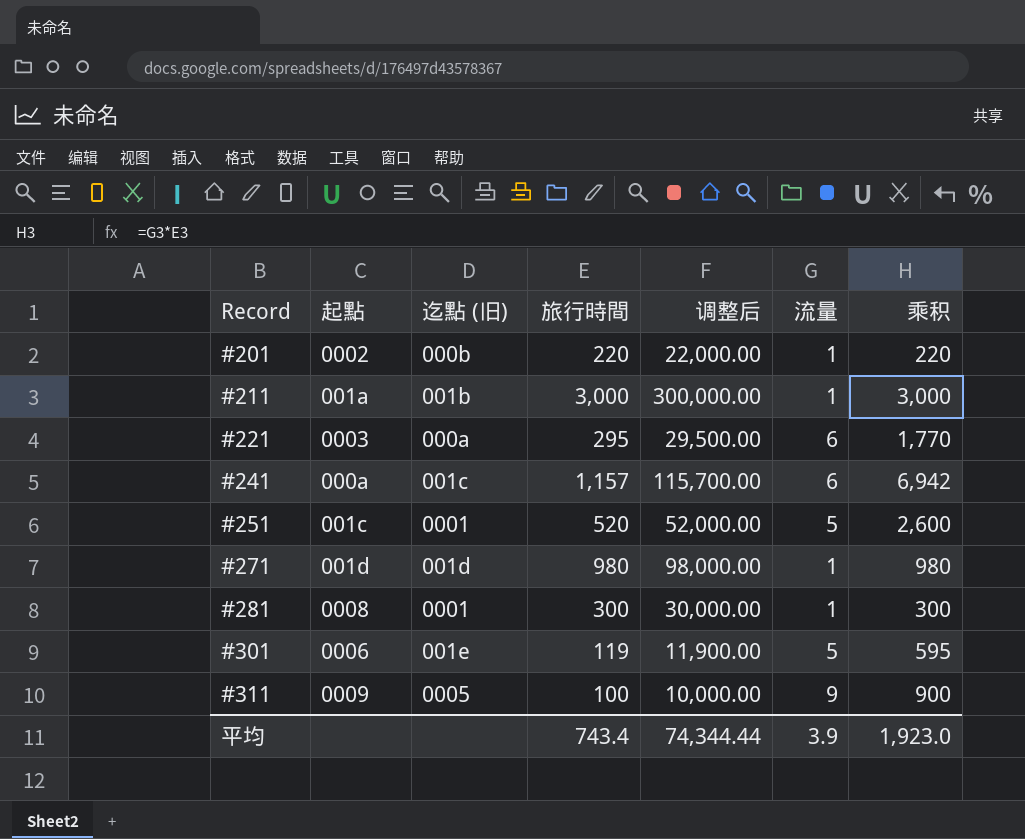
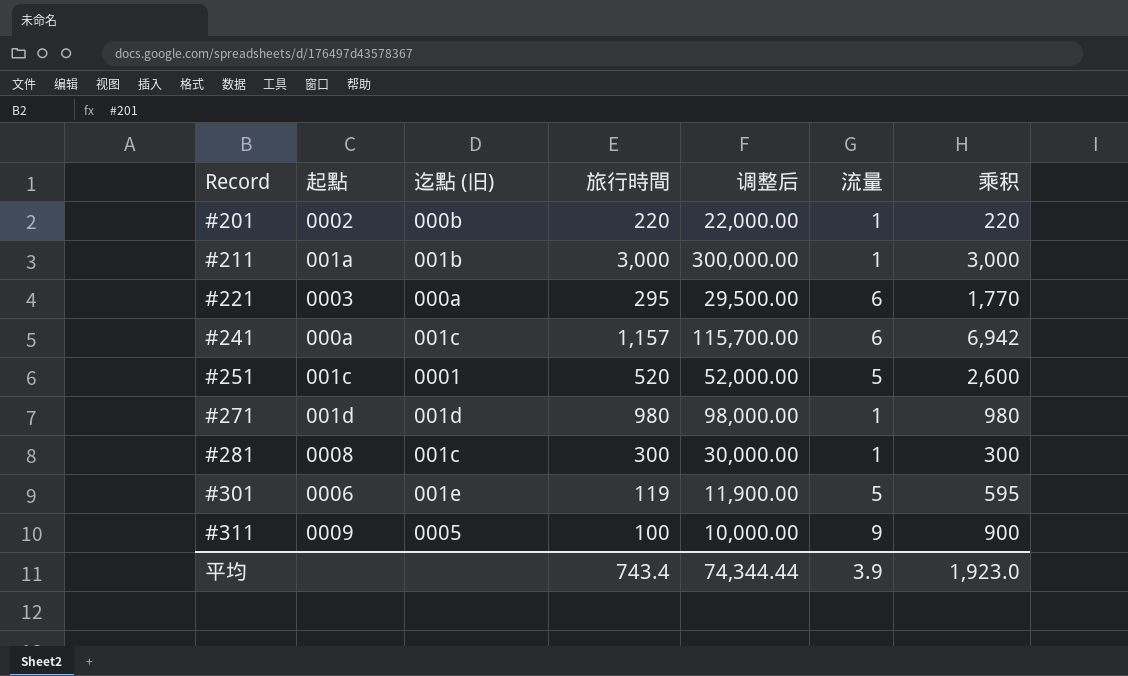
#281 | 迄點 (旧): 0001 -> 001c

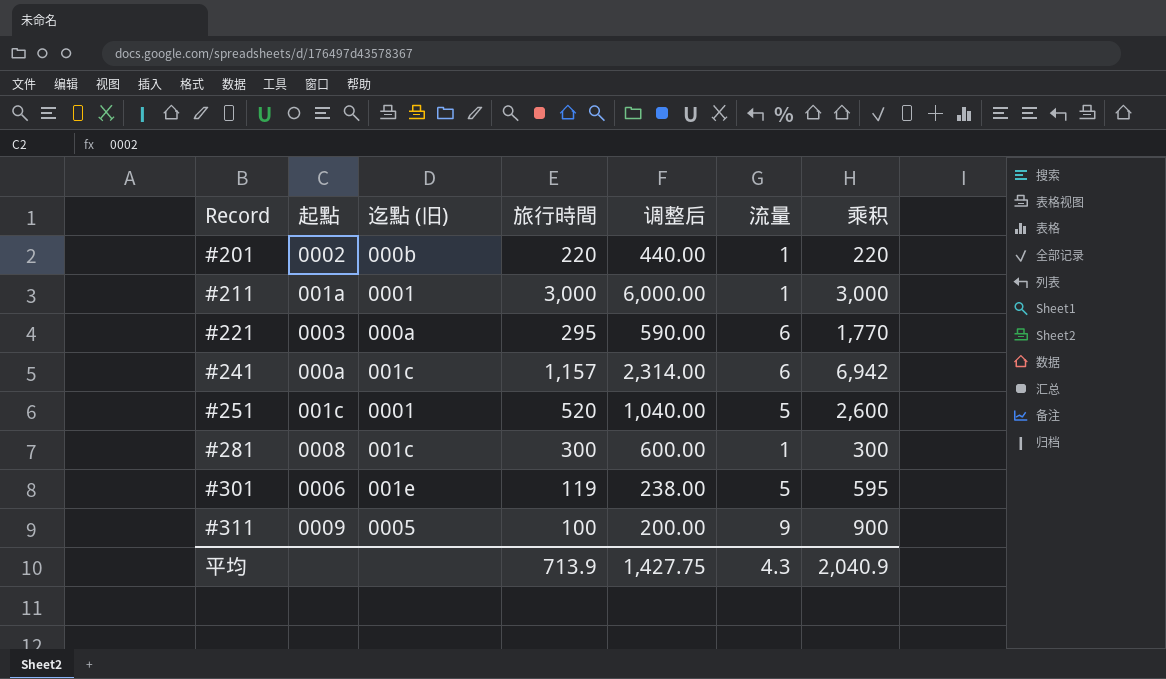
column 调整后 | formula: [旅行時間] * 100 -> [旅行時間] * 2
row #271: 001d | 001d | 980 | 98,000.00 | 1 | 980 -> none
#211 | 迄點 (旧): 001b -> 0001
平均 | 旅行時間: 743.4 -> 713.9
平均 | 调整后: 74,344.44 -> 1,427.75
平均 | 流量: 3.9 -> 4.3
平均 | 乘积: 1,923.0 -> 2,040.9

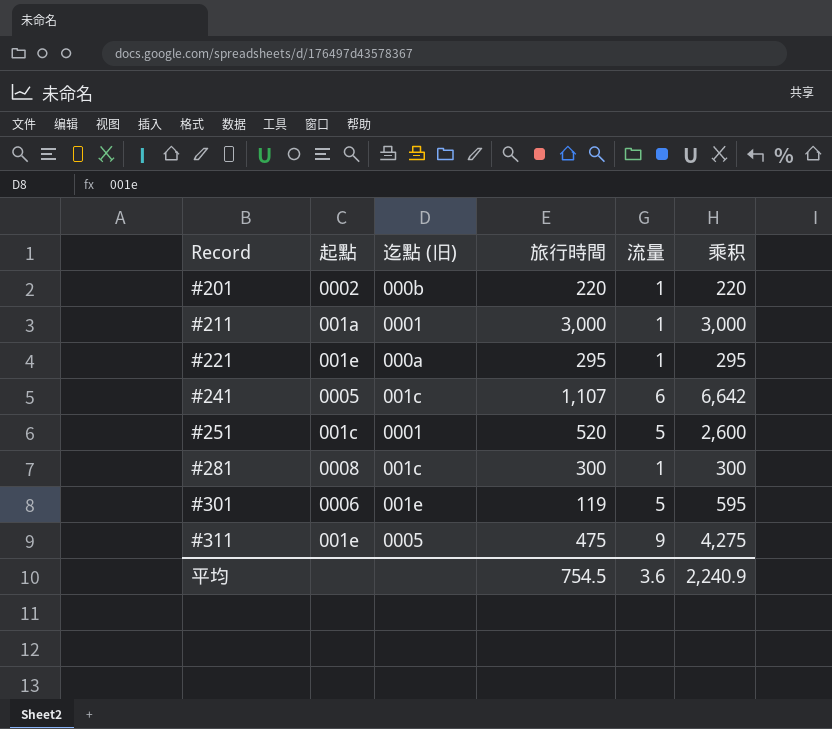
column 调整后 | formula: [旅行時間] * 2 -> none
#221 | 起點: 0003 -> 001e
#221 | 流量: 6 -> 1
#221 | 乘积: 1,770 -> 295
#241 | 起點: 000a -> 0005
#241 | 旅行時間: 1,157 -> 1,107
#241 | 乘积: 6,942 -> 6,642
#311 | 起點: 0009 -> 001e
#311 | 旅行時間: 100 -> 475
#311 | 乘积: 900 -> 4,275
平均 | 旅行時間: 713.9 -> 754.5
平均 | 流量: 4.3 -> 3.6
平均 | 乘积: 2,040.9 -> 2,240.9

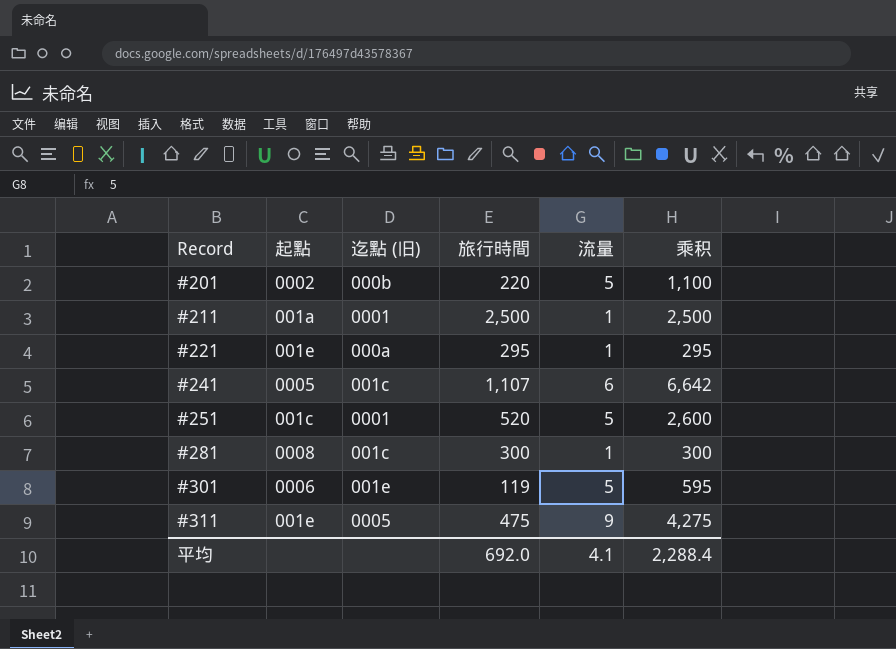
#201 | 流量: 1 -> 5
#201 | 乘积: 220 -> 1,100
#211 | 旅行時間: 3,000 -> 2,500
#211 | 乘积: 3,000 -> 2,500
平均 | 旅行時間: 754.5 -> 692.0
平均 | 流量: 3.6 -> 4.1
平均 | 乘积: 2,240.9 -> 2,288.4

